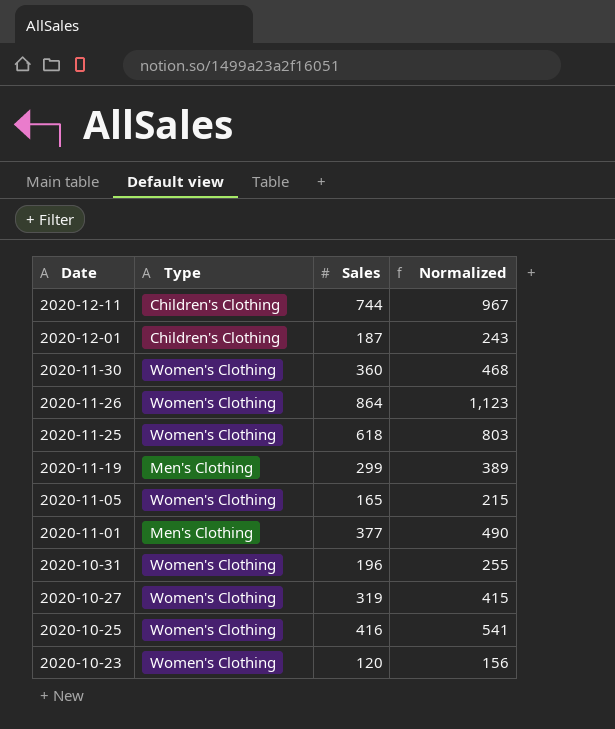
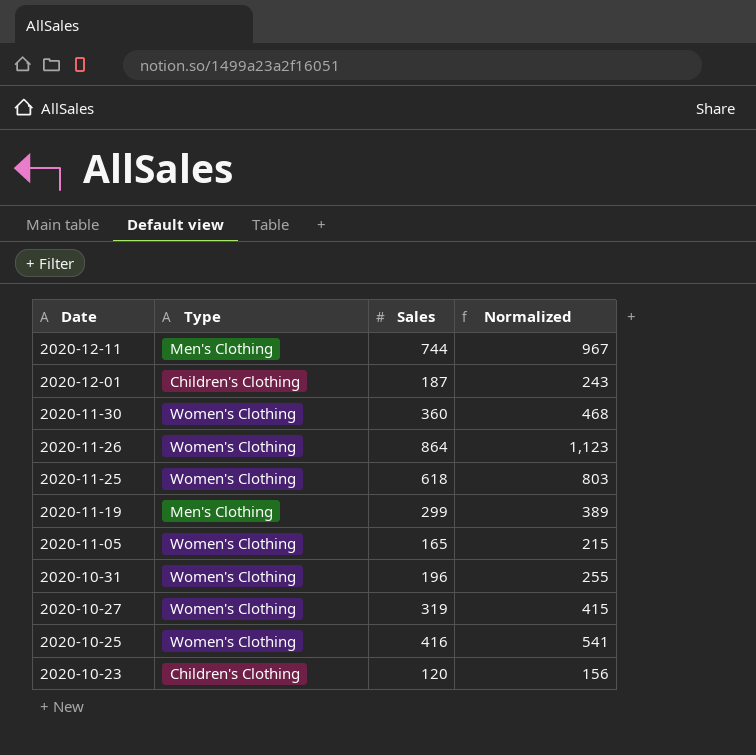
row 2020-11-01: Men's Clothing | 377 | 490 -> none
2020-12-11 | Type: Children's Clothing -> Men's Clothing
2020-10-23 | Type: Women's Clothing -> Children's Clothing

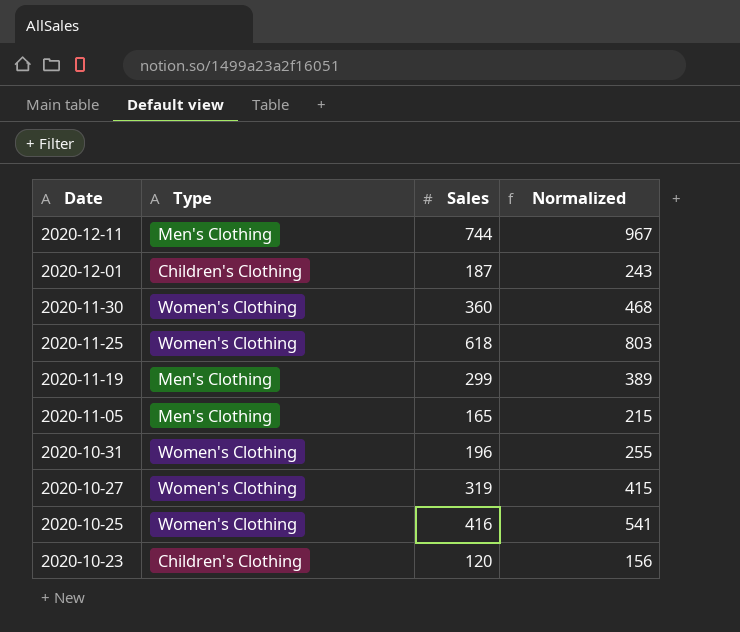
row 2020-11-26: Women's Clothing | 864 | 1,123 -> none
2020-11-05 | Type: Women's Clothing -> Men's Clothing

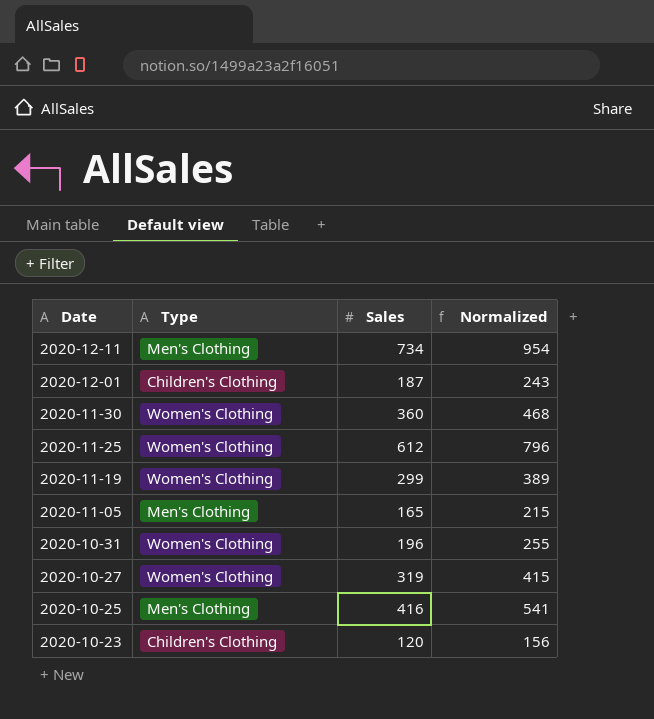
2020-12-11 | Sales: 744 -> 734
2020-12-11 | Normalized: 967 -> 954
2020-11-25 | Sales: 618 -> 612
2020-11-25 | Normalized: 803 -> 796
2020-11-19 | Type: Men's Clothing -> Women's Clothing
2020-10-25 | Type: Women's Clothing -> Men's Clothing

